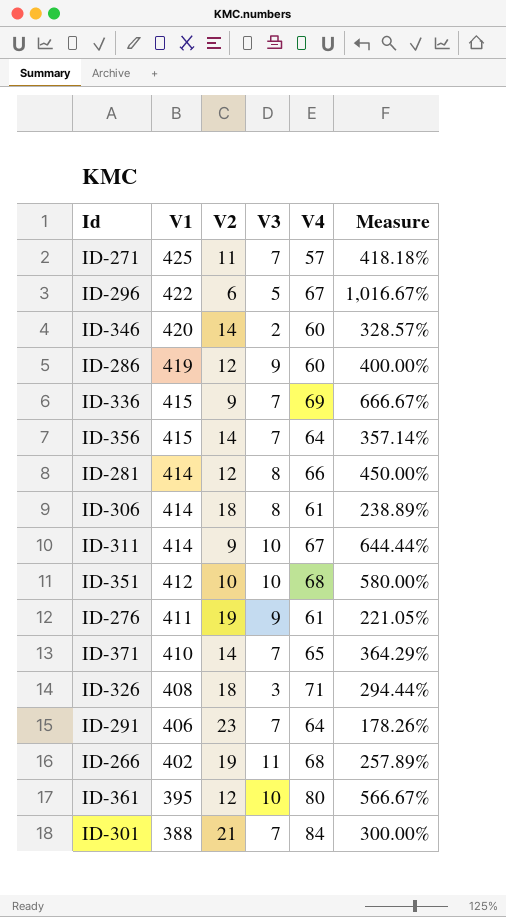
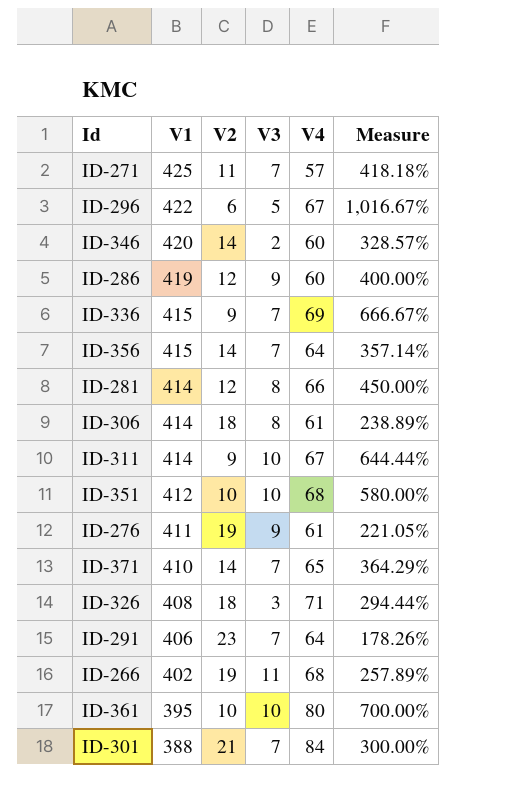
ID-361 | V2: 12 -> 10
ID-361 | Measure: 566.67% -> 700.00%

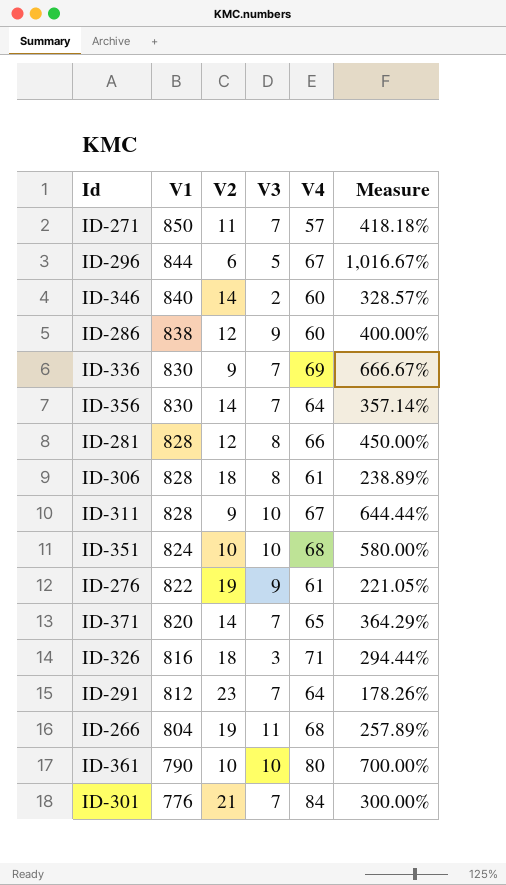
ID-271 | V1: 425 -> 850
ID-296 | V1: 422 -> 844
ID-346 | V1: 420 -> 840
ID-286 | V1: 419 -> 838
ID-336 | V1: 415 -> 830
ID-356 | V1: 415 -> 830
ID-281 | V1: 414 -> 828
ID-306 | V1: 414 -> 828
ID-311 | V1: 414 -> 828
ID-351 | V1: 412 -> 824
ID-276 | V1: 411 -> 822
ID-371 | V1: 410 -> 820
ID-326 | V1: 408 -> 816
ID-291 | V1: 406 -> 812
ID-266 | V1: 402 -> 804
ID-361 | V1: 395 -> 790
ID-301 | V1: 388 -> 776

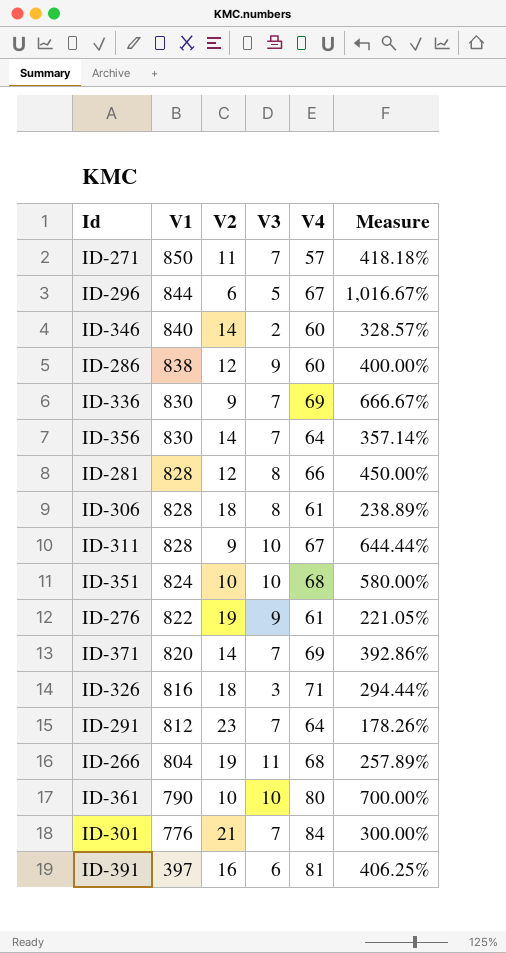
ID-371 | V4: 65 -> 69
ID-371 | Measure: 364.29% -> 392.86%
row ID-391: none -> 397 | 16 | 6 | 81 | 406.25%

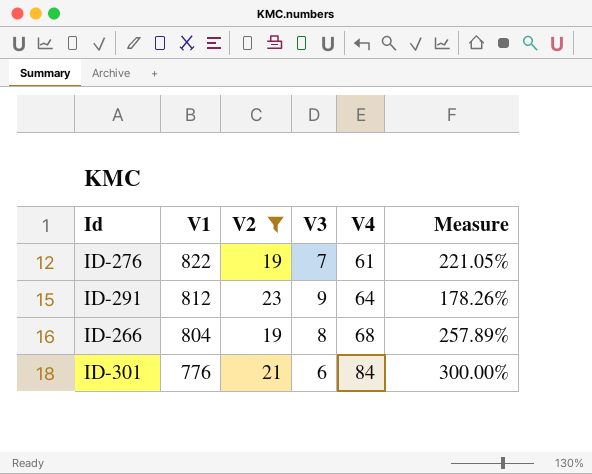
filter: none -> V2 >= 19
ID-276 | V3: 9 -> 7
ID-291 | V3: 7 -> 9
ID-266 | V3: 11 -> 8
ID-301 | V3: 7 -> 6

